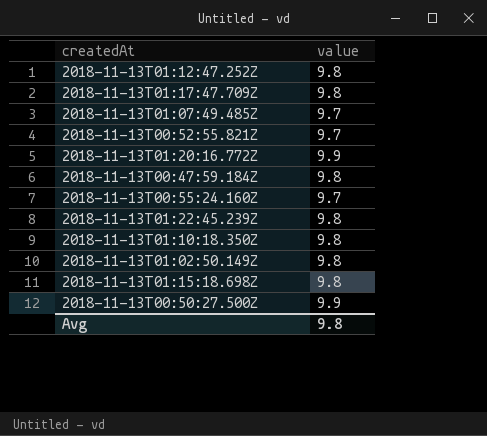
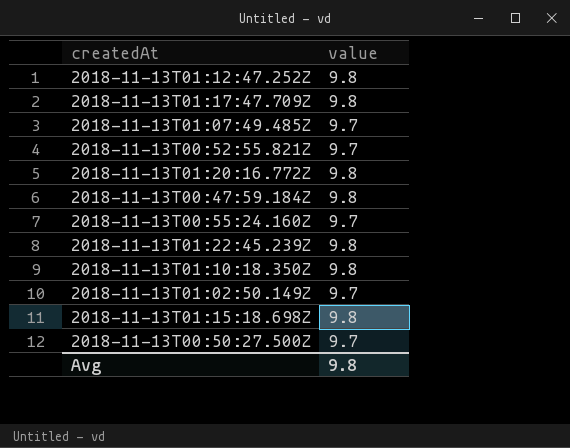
2018-11-13T01:20:16.772Z | value: 9.9 -> 9.8
2018-11-13T01:02:50.149Z | value: 9.8 -> 9.7
2018-11-13T00:50:27.500Z | value: 9.9 -> 9.7

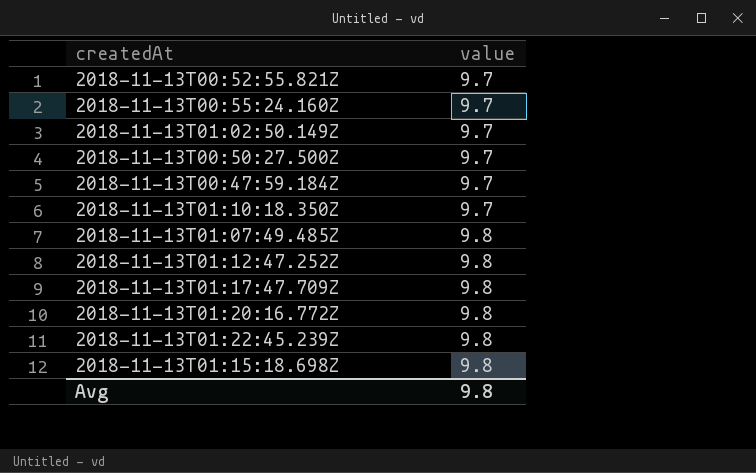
row order: none -> value ascending
2018-11-13T00:47:59.184Z | value: 9.8 -> 9.7
2018-11-13T01:10:18.350Z | value: 9.8 -> 9.7
2018-11-13T01:07:49.485Z | value: 9.7 -> 9.8

